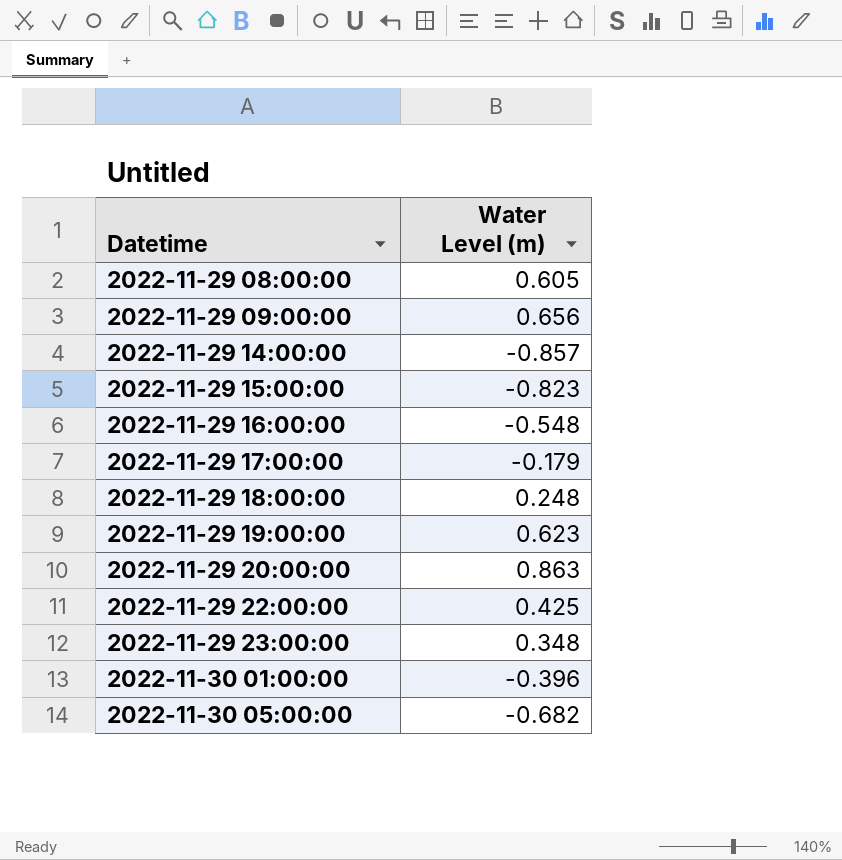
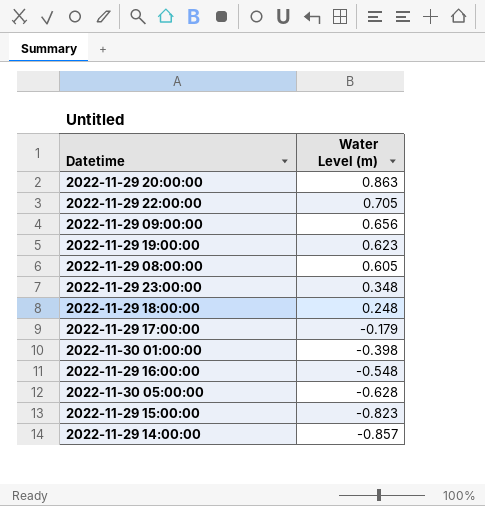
row order: Datetime ascending -> Water Level (m) descending
2022-11-29 22:00:00 | Water Level (m): 0.425 -> 0.705
2022-11-30 01:00:00 | Water Level (m): -0.396 -> -0.398
2022-11-30 05:00:00 | Water Level (m): -0.682 -> -0.628

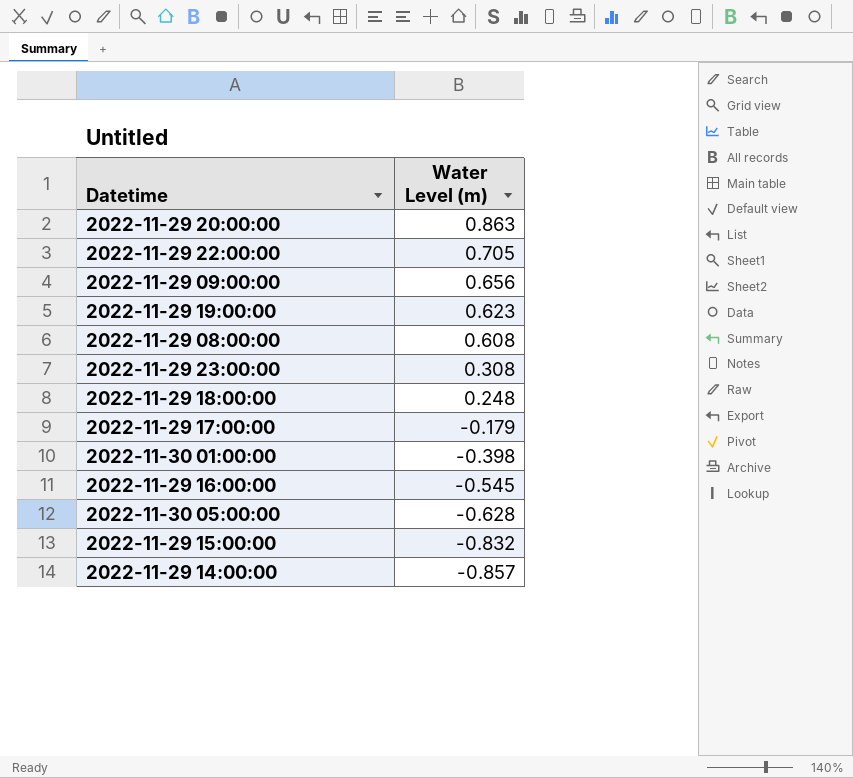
2022-11-29 08:00:00 | Water Level (m): 0.605 -> 0.608
2022-11-29 23:00:00 | Water Level (m): 0.348 -> 0.308
2022-11-29 16:00:00 | Water Level (m): -0.548 -> -0.545
2022-11-29 15:00:00 | Water Level (m): -0.823 -> -0.832

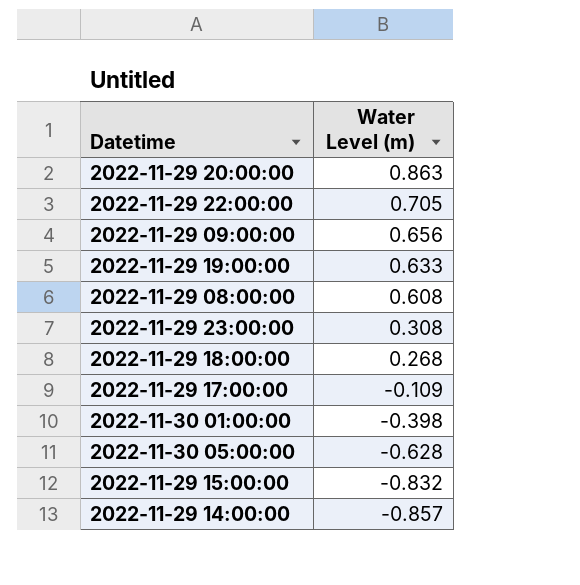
row 2022-11-29 16:00:00: -0.545 -> none
2022-11-29 19:00:00 | Water Level (m): 0.623 -> 0.633
2022-11-29 18:00:00 | Water Level (m): 0.248 -> 0.268
2022-11-29 17:00:00 | Water Level (m): -0.179 -> -0.109

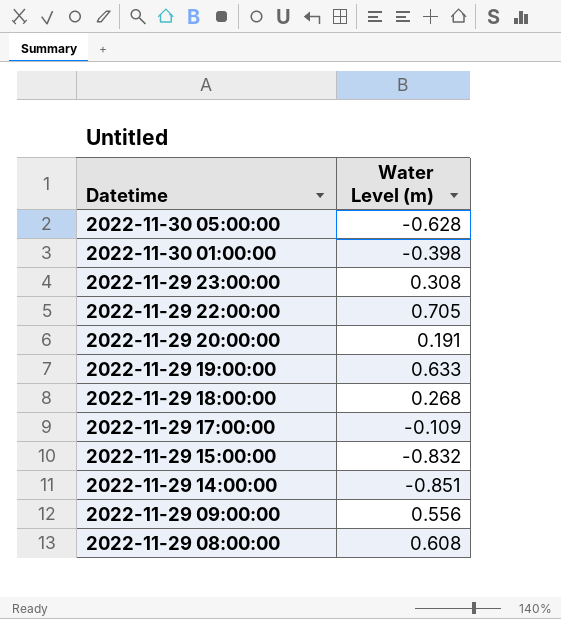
row order: Water Level (m) descending -> Datetime descending
2022-11-29 20:00:00 | Water Level (m): 0.863 -> 0.191
2022-11-29 14:00:00 | Water Level (m): -0.857 -> -0.851
2022-11-29 09:00:00 | Water Level (m): 0.656 -> 0.556

